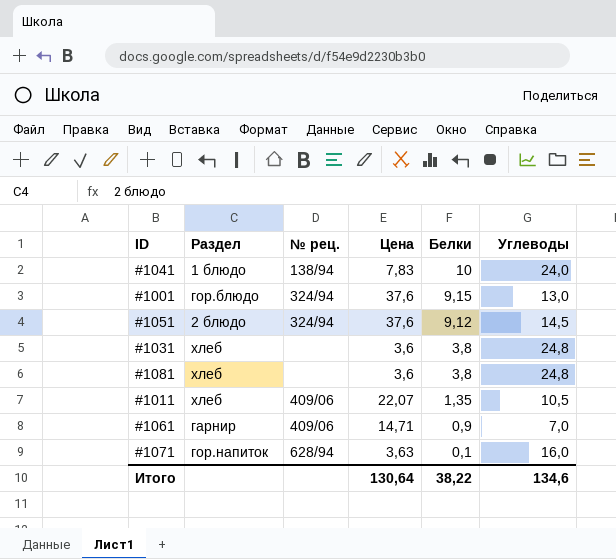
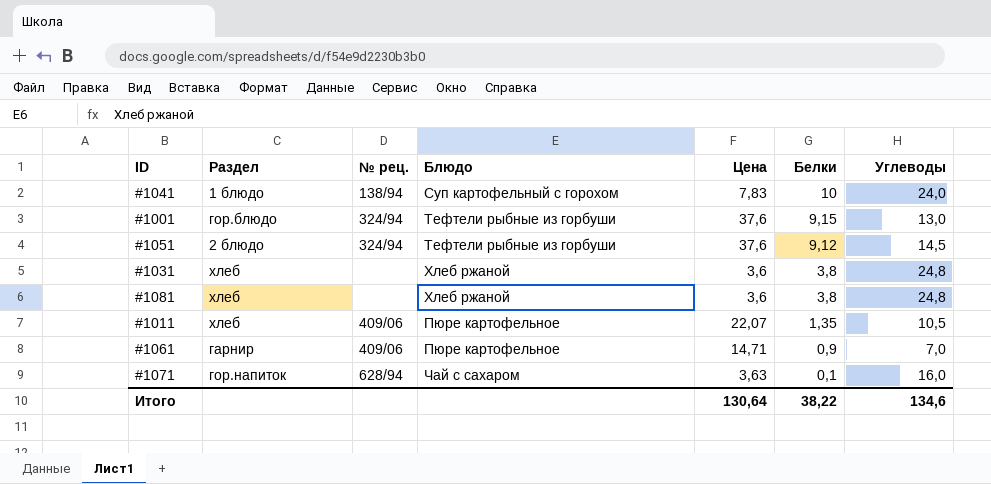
column Блюдо | position: none -> 4

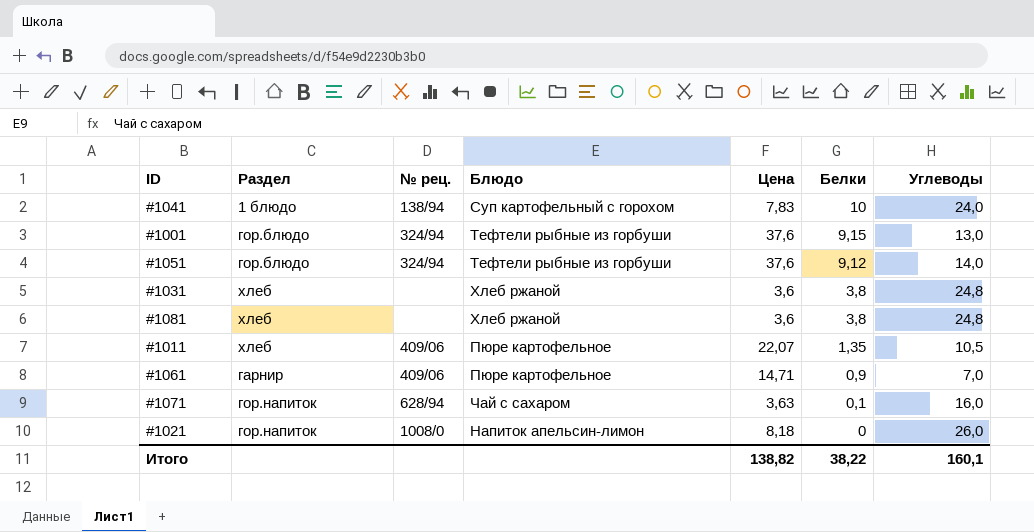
#1051 | Раздел: 2 блюдо -> гор.блюдо
#1051 | Углеводы: 14,5 -> 14,0
row #1021: none -> гор.напиток | 1008/0 | Напиток апельсин-лимон | 8,18 | 0 | 26,0
Итого | Цена: 130,64 -> 138,82
Итого | Углеводы: 134,6 -> 160,1

